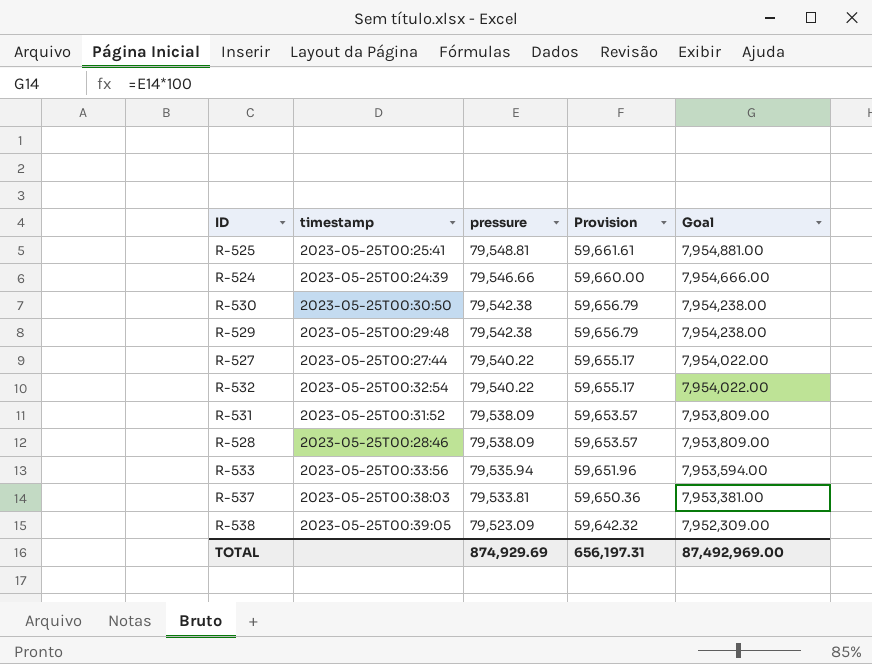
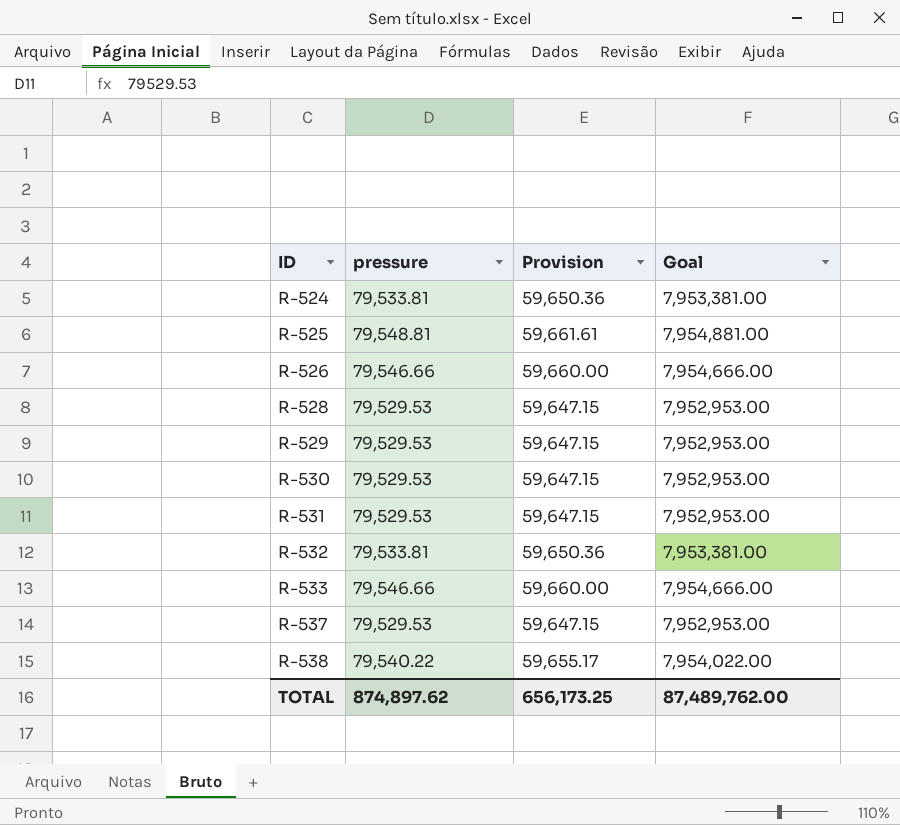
row order: pressure descending -> ID ascending
column timestamp | position: 2 -> none
row R-527: 2023-05-25T00:27:44 | 79,540.22 | 59,655.17 | 7,954,022.00 -> none
R-524 | pressure: 79,546.66 -> 79,533.81
R-524 | Provision: 59,660.00 -> 59,650.36
R-524 | Goal: 7,954,666.00 -> 7,953,381.00
row R-526: none -> 79,546.66 | 59,660.00 | 7,954,666.00
R-528 | pressure: 79,538.09 -> 79,529.53
R-528 | Provision: 59,653.57 -> 59,647.15
R-528 | Goal: 7,953,809.00 -> 7,952,953.00
R-529 | pressure: 79,542.38 -> 79,529.53
R-529 | Provision: 59,656.79 -> 59,647.15
R-529 | Goal: 7,954,238.00 -> 7,952,953.00
R-530 | pressure: 79,542.38 -> 79,529.53
R-530 | Provision: 59,656.79 -> 59,647.15
R-530 | Goal: 7,954,238.00 -> 7,952,953.00
R-531 | pressure: 79,538.09 -> 79,529.53
R-531 | Provision: 59,653.57 -> 59,647.15
R-531 | Goal: 7,953,809.00 -> 7,952,953.00
R-532 | pressure: 79,540.22 -> 79,533.81
R-532 | Provision: 59,655.17 -> 59,650.36
R-532 | Goal: 7,954,022.00 -> 7,953,381.00
R-533 | pressure: 79,535.94 -> 79,546.66
R-533 | Provision: 59,651.96 -> 59,660.00
R-533 | Goal: 7,953,594.00 -> 7,954,666.00
R-537 | pressure: 79,533.81 -> 79,529.53
R-537 | Provision: 59,650.36 -> 59,647.15
R-537 | Goal: 7,953,381.00 -> 7,952,953.00
R-538 | pressure: 79,523.09 -> 79,540.22
R-538 | Provision: 59,642.32 -> 59,655.17
R-538 | Goal: 7,952,309.00 -> 7,954,022.00
TOTAL | pressure: 874,929.69 -> 874,897.62
TOTAL | Provision: 656,197.31 -> 656,173.25
TOTAL | Goal: 87,492,969.00 -> 87,489,762.00

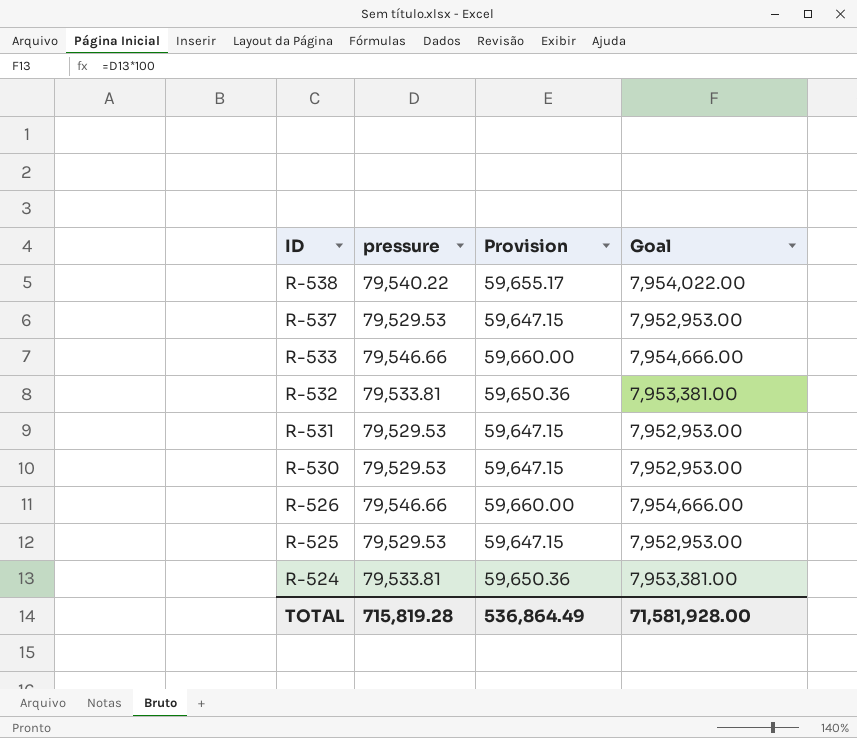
row order: ID ascending -> ID descending
row R-528: 79,529.53 | 59,647.15 | 7,952,953.00 -> none
row R-529: 79,529.53 | 59,647.15 | 7,952,953.00 -> none
R-525 | pressure: 79,548.81 -> 79,529.53
R-525 | Provision: 59,661.61 -> 59,647.15
R-525 | Goal: 7,954,881.00 -> 7,952,953.00
TOTAL | pressure: 874,897.62 -> 715,819.28
TOTAL | Provision: 656,173.25 -> 536,864.49
TOTAL | Goal: 87,489,762.00 -> 71,581,928.00

